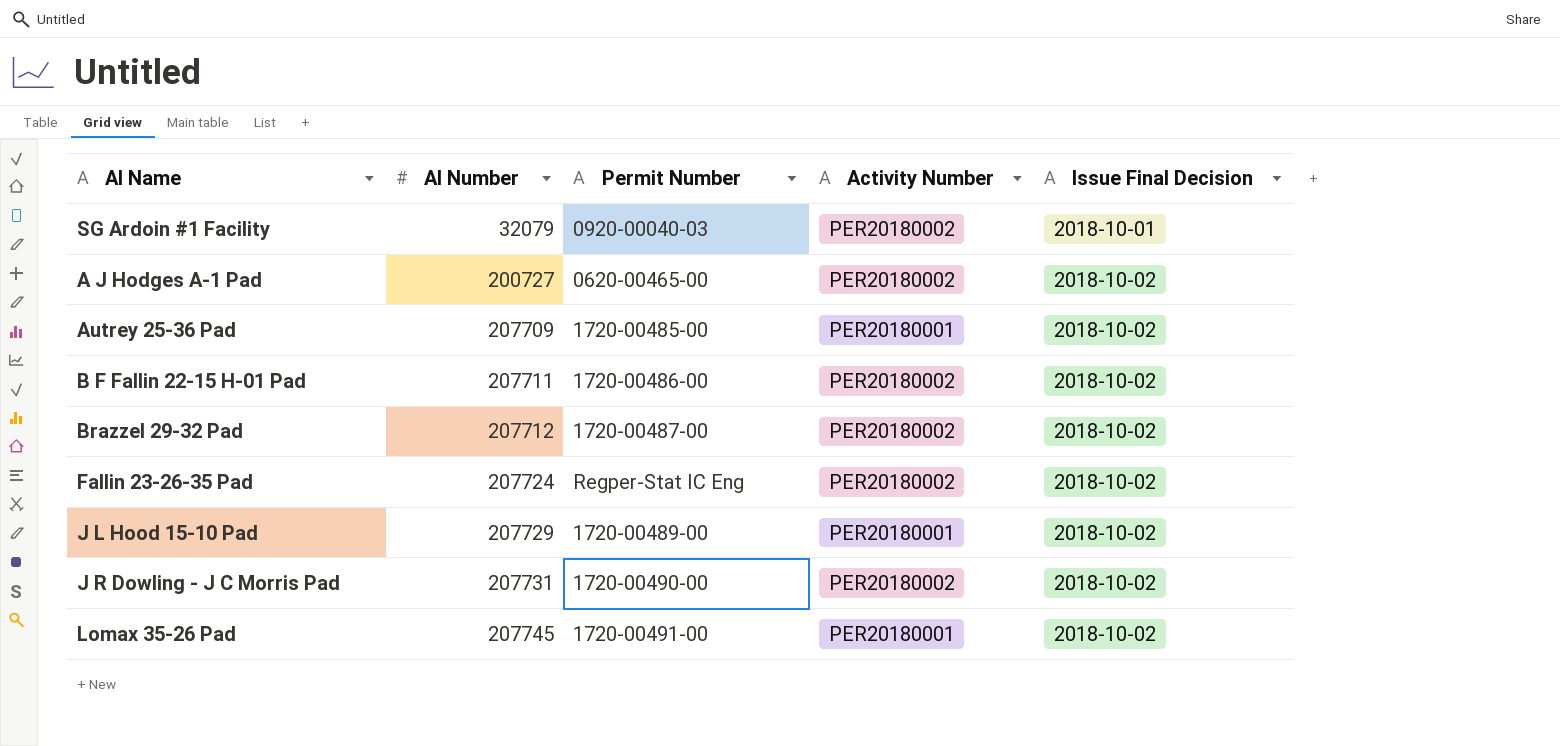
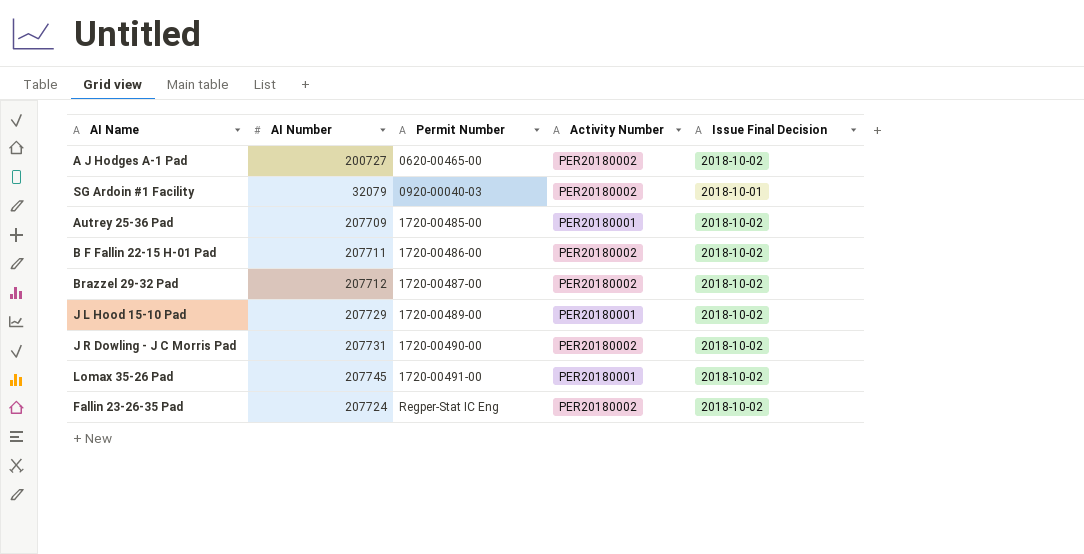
row order: AI Number ascending -> Permit Number ascending

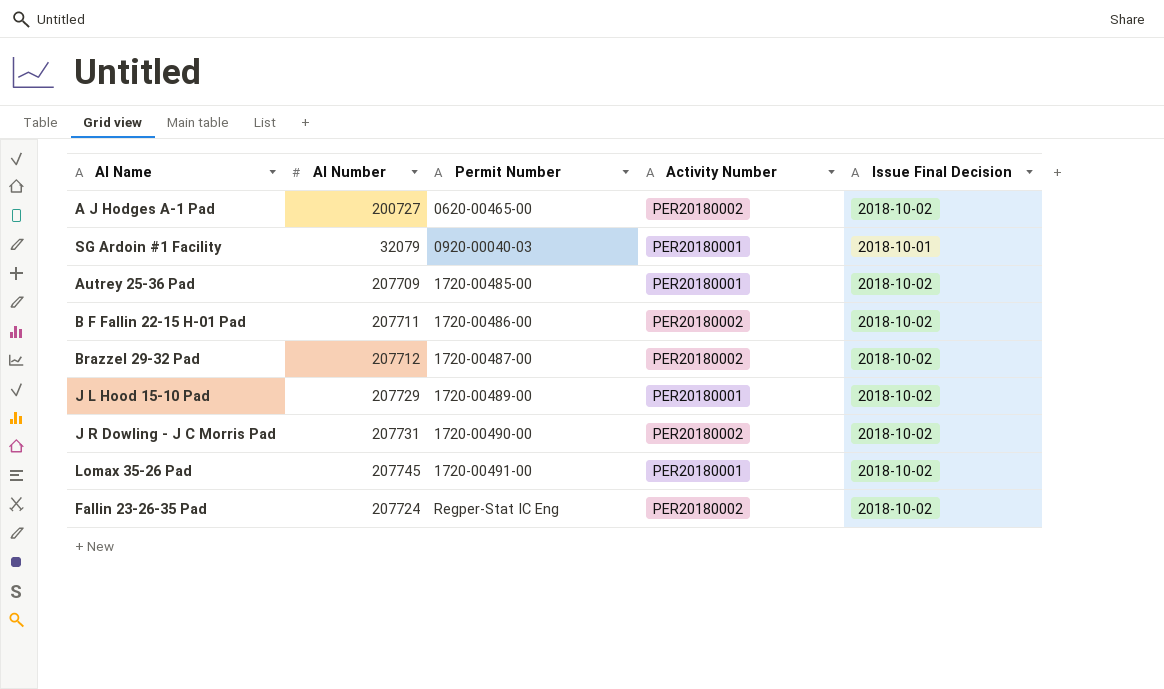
SG Ardoin #1 Facility | Activity Number: PER20180002 -> PER20180001

